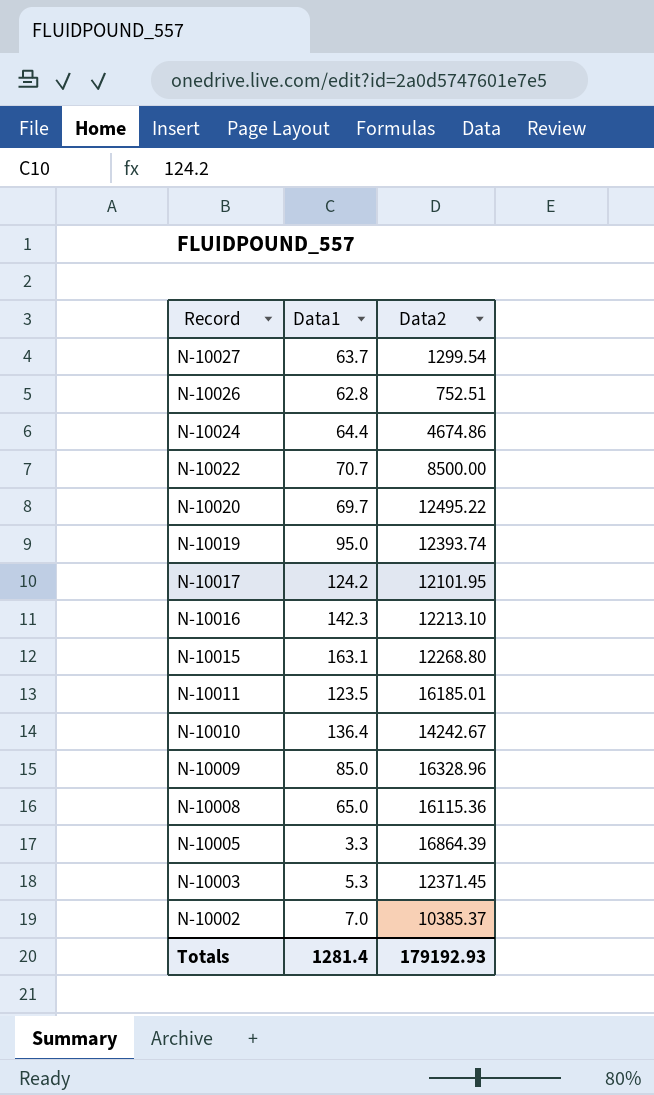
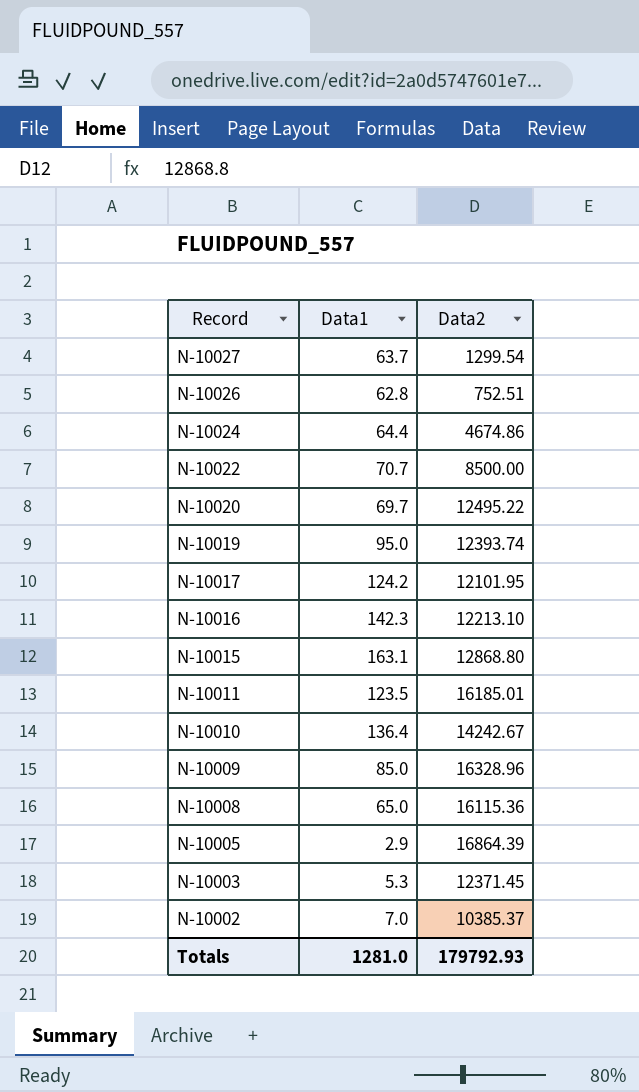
N-10015 | Data2: 12268.80 -> 12868.80
N-10005 | Data1: 3.3 -> 2.9
Totals | Data1: 1281.4 -> 1281.0
Totals | Data2: 179192.93 -> 179792.93

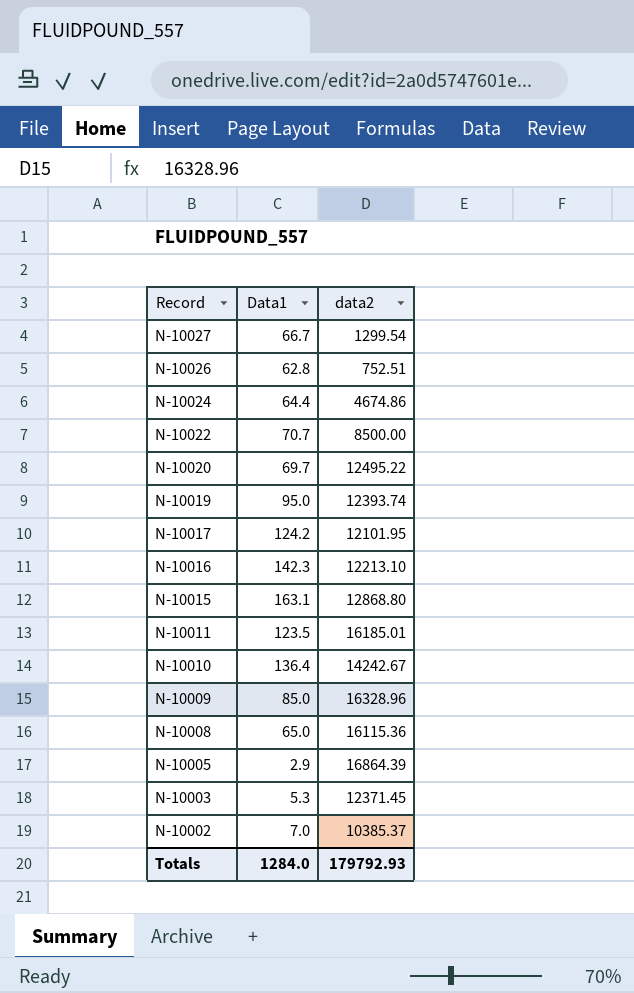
column name: Data2 -> data2
N-10027 | Data1: 63.7 -> 66.7
Totals | Data1: 1281.0 -> 1284.0

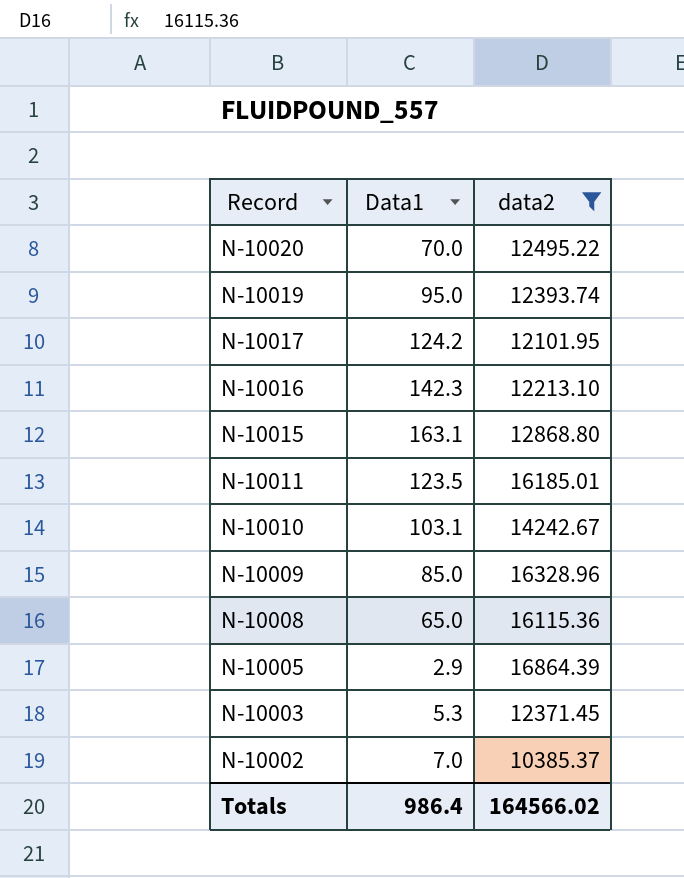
filter: none -> data2 >= 10385.37
N-10020 | Data1: 69.7 -> 70.0
N-10010 | Data1: 136.4 -> 103.1
Totals | Data1: 1284.0 -> 986.4
Totals | data2: 179792.93 -> 164566.02

